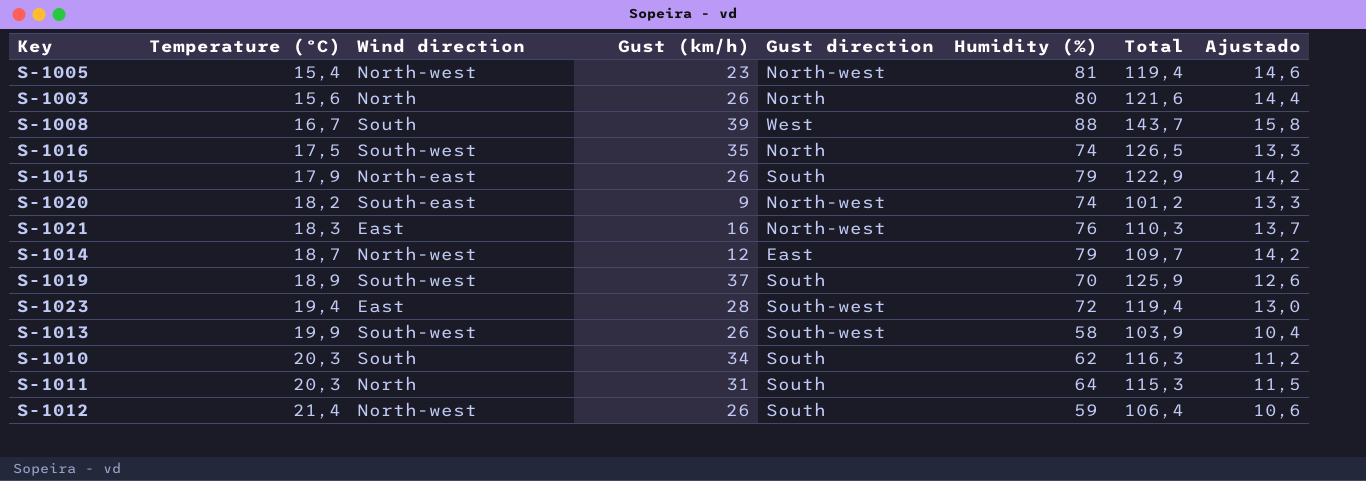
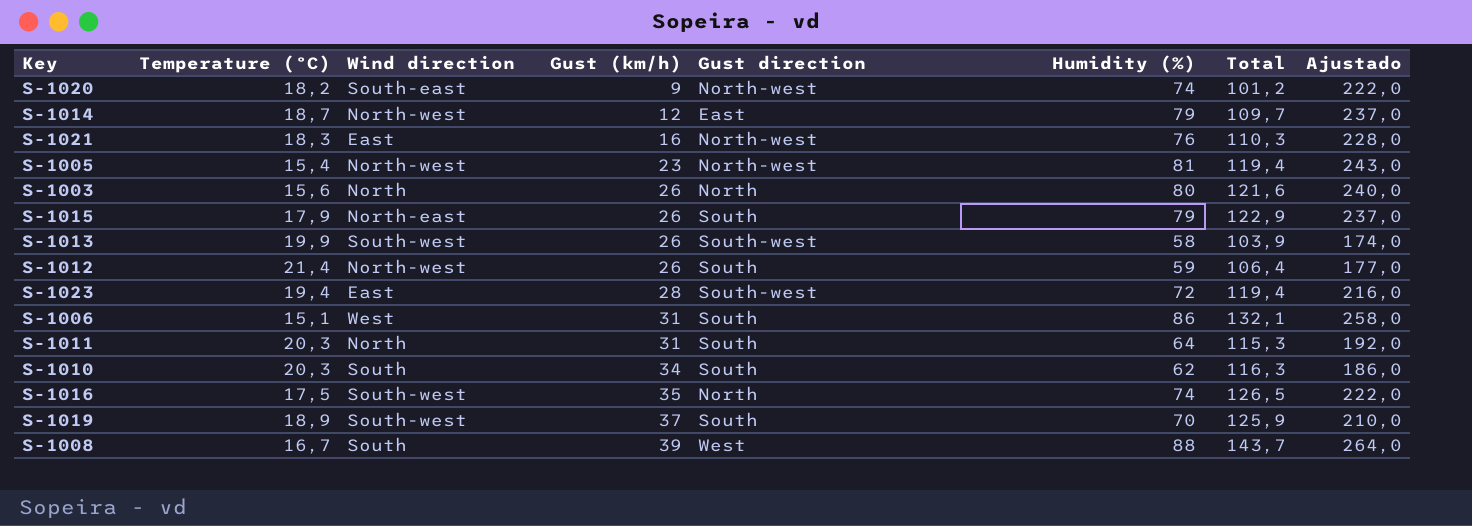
row order: Temperature (ºC) ascending -> Gust (km/h) ascending
column Ajustado | formula: [Humidity (%)] * 0,18 -> [Humidity (%)] * 3
row S-1006: none -> 15,1 | West | 31 | South | 86 | 132,1 | 258,0

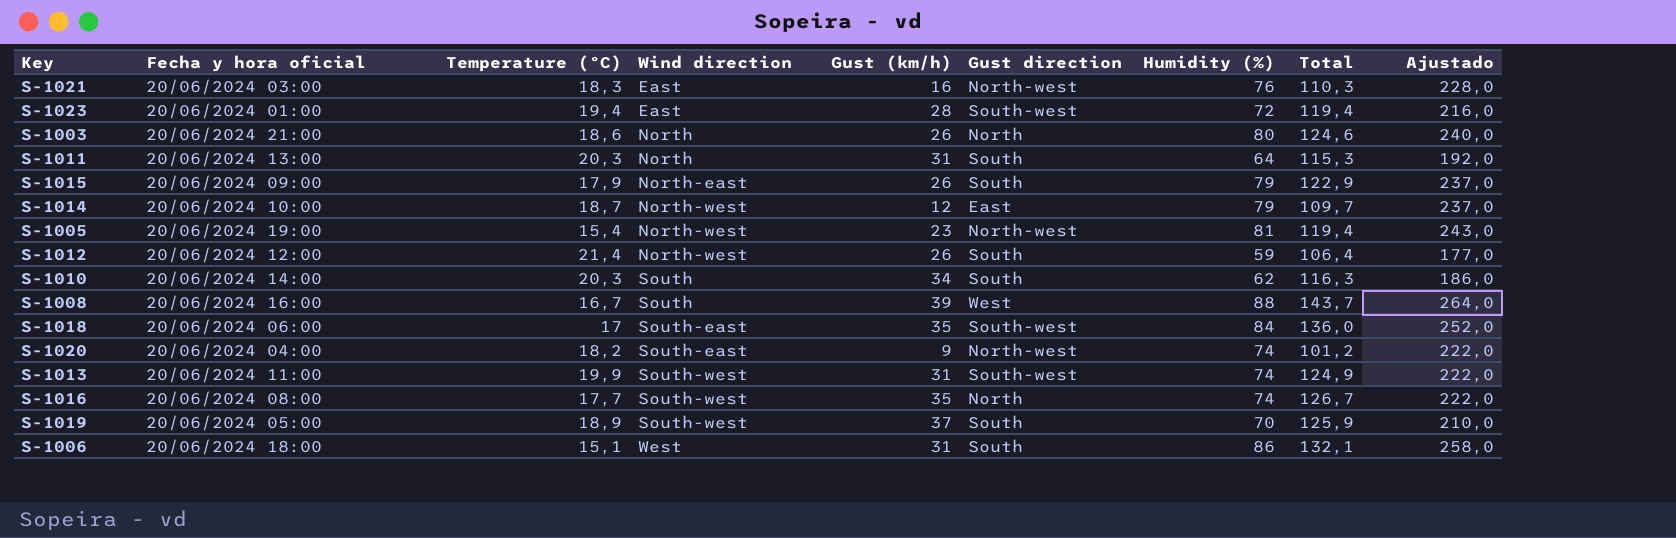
row order: Gust (km/h) ascending -> Wind direction ascending
column Fecha y hora oficial | position: none -> 2
S-1003 | Temperature (ºC): 15,6 -> 18,6
S-1003 | Total: 121,6 -> 124,6
row S-1018: none -> 20/06/2024 06:00 | 17 | South-east | 35 | South-west | 84 | 136,0 | 252,0
S-1013 | Gust (km/h): 26 -> 31
S-1013 | Humidity (%): 58 -> 74
S-1013 | Total: 103,9 -> 124,9
S-1013 | Ajustado: 174,0 -> 222,0
S-1016 | Temperature (ºC): 17,5 -> 17,7
S-1016 | Total: 126,5 -> 126,7

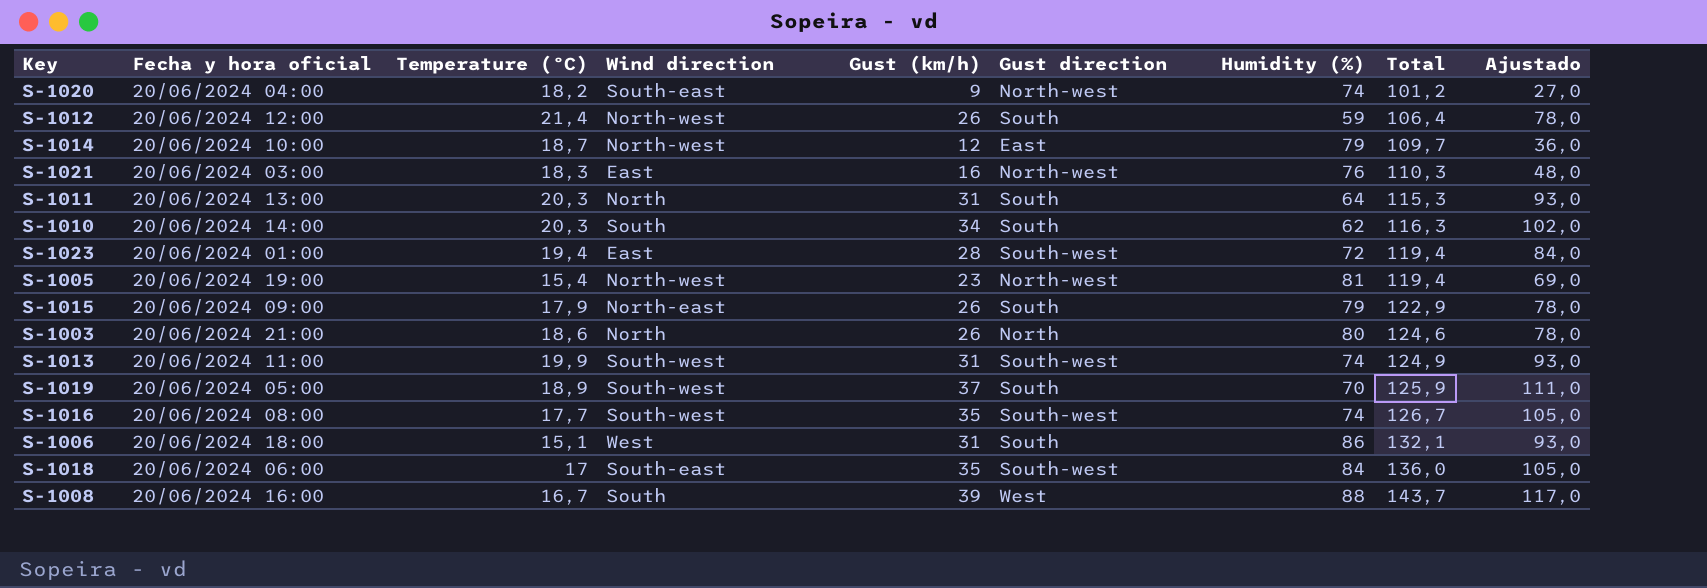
row order: Wind direction ascending -> Total ascending
column Ajustado | formula: [Humidity (%)] * 3 -> [Gust (km/h)] * 3
S-1016 | Gust direction: North -> South-west

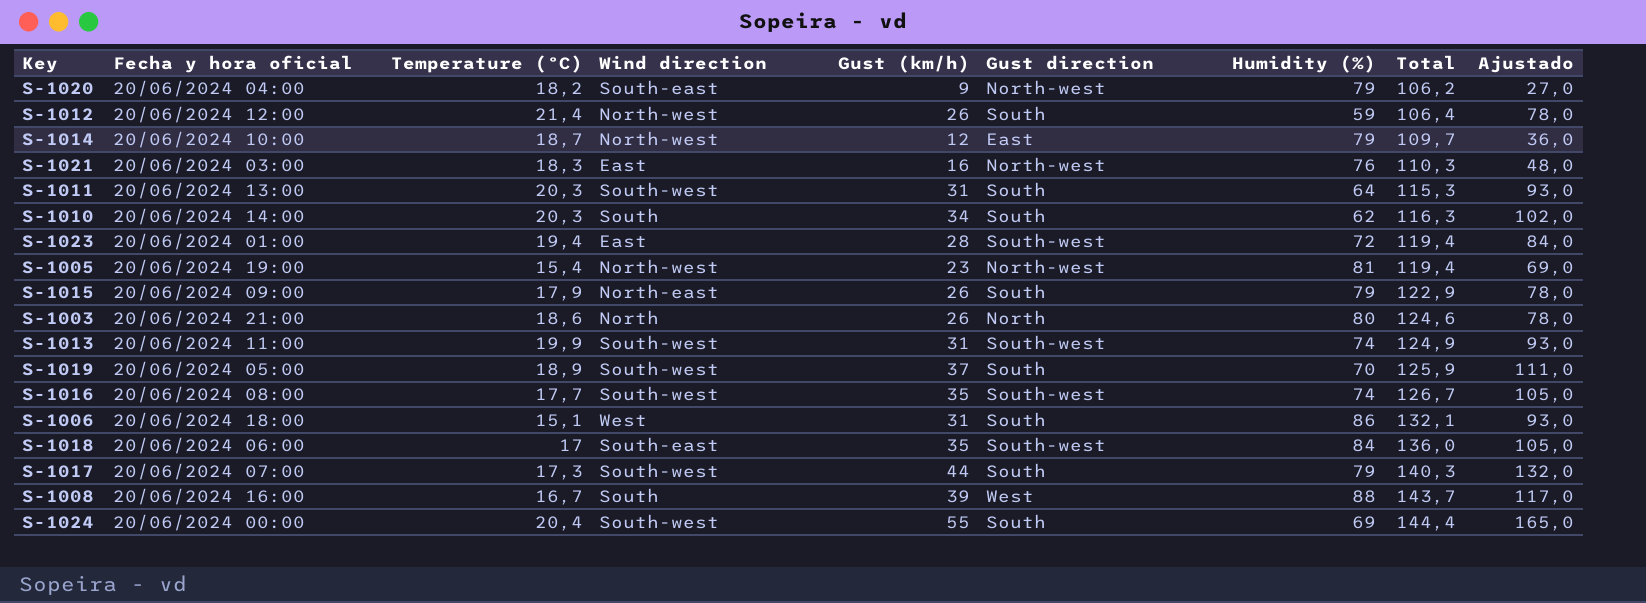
S-1020 | Humidity (%): 74 -> 79
S-1020 | Total: 101,2 -> 106,2
S-1011 | Wind direction: North -> South-west
row S-1017: none -> 20/06/2024 07:00 | 17,3 | South-west | 44 | South | 79 | 140,3 | 132,0
row S-1024: none -> 20/06/2024 00:00 | 20,4 | South-west | 55 | South | 69 | 144,4 | 165,0

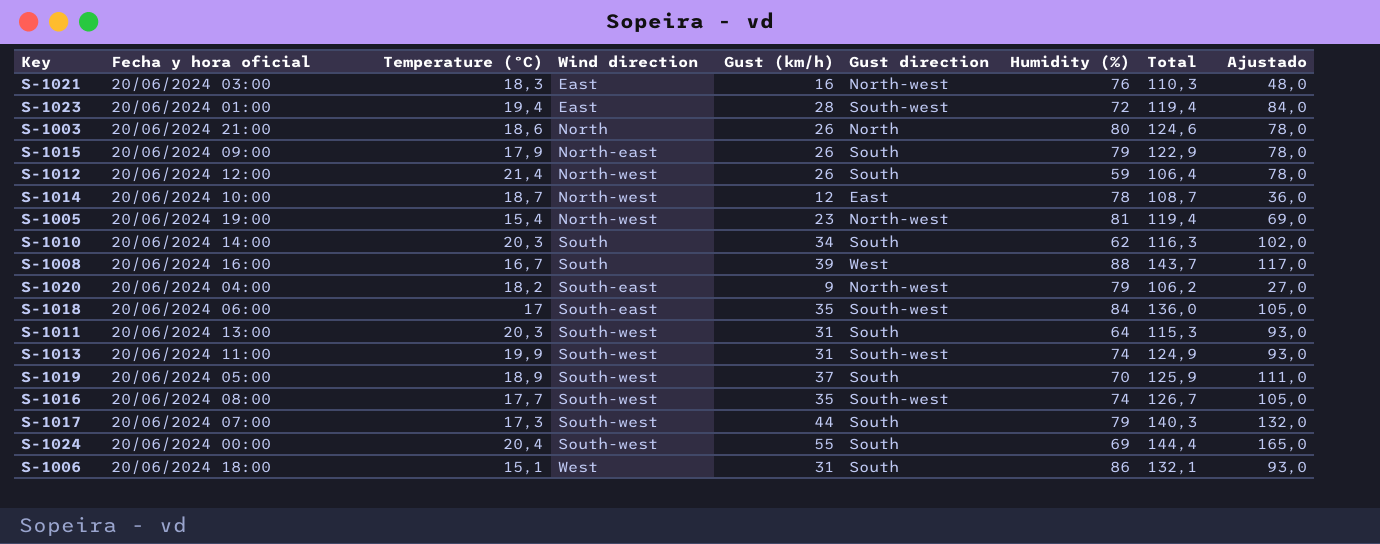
row order: Total ascending -> Wind direction ascending
S-1014 | Humidity (%): 79 -> 78
S-1014 | Total: 109,7 -> 108,7

